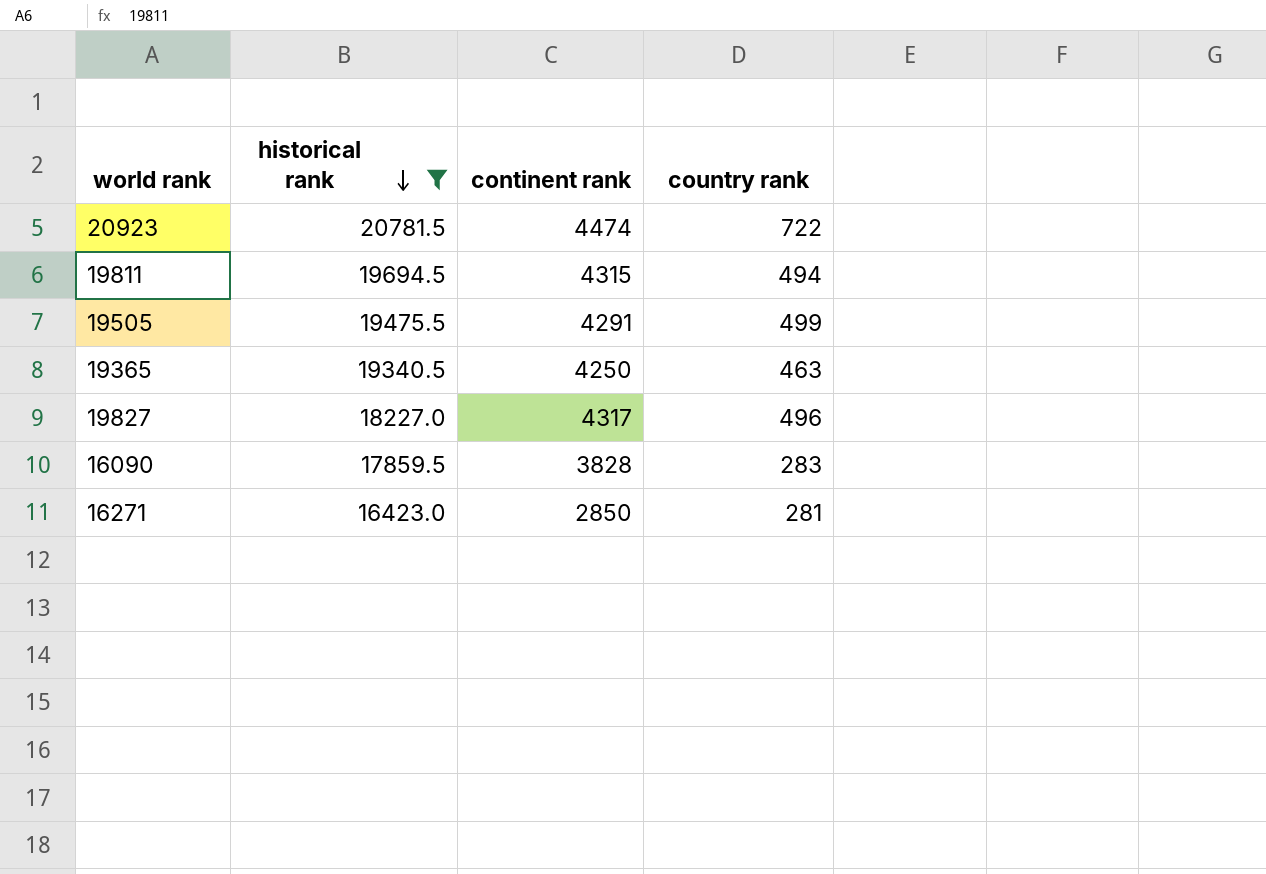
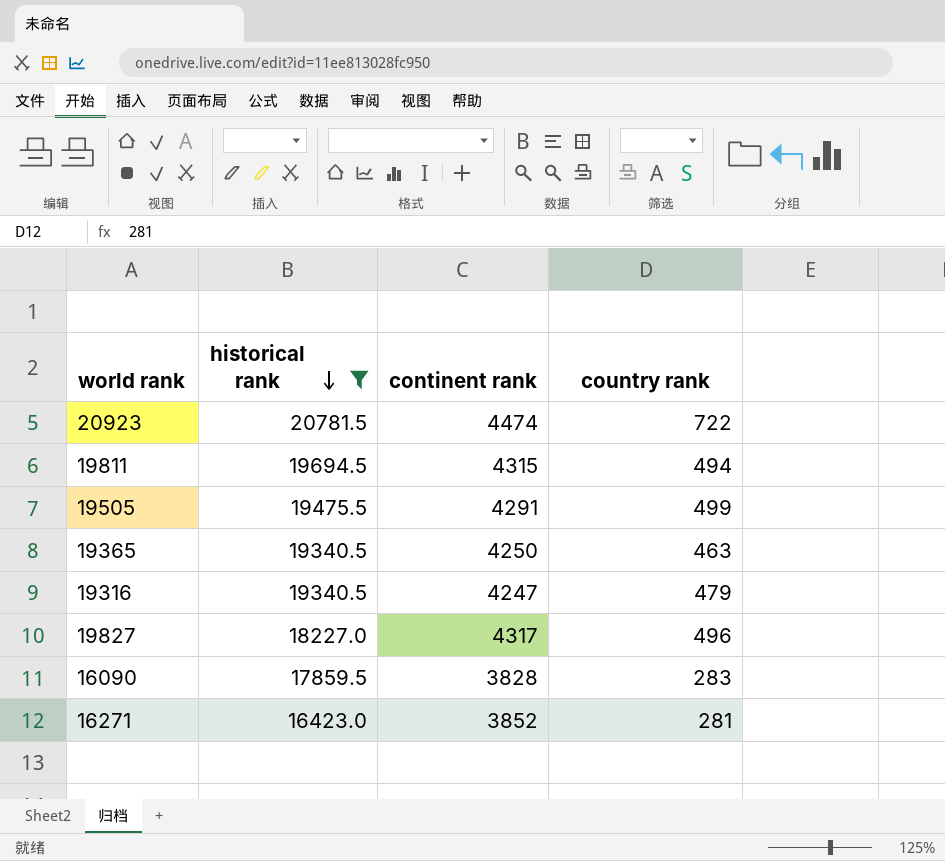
row 19316: none -> 19340.5 | 4247 | 479
16271 | continent rank: 2850 -> 3852

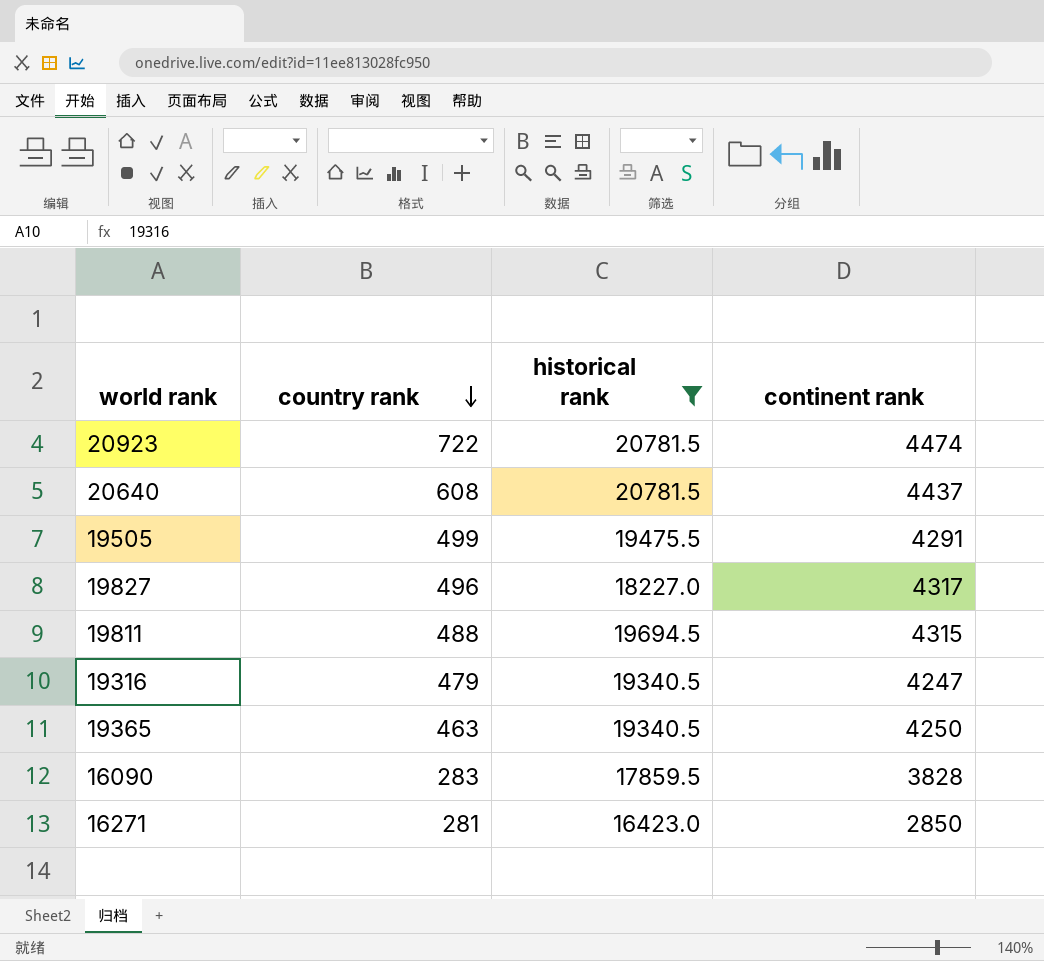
row order: historical rank descending -> country rank descending
column country rank | position: 4 -> 2
row 20640: none -> 608 | 20781.5 | 4437
19811 | country rank: 494 -> 488
16271 | continent rank: 3852 -> 2850

